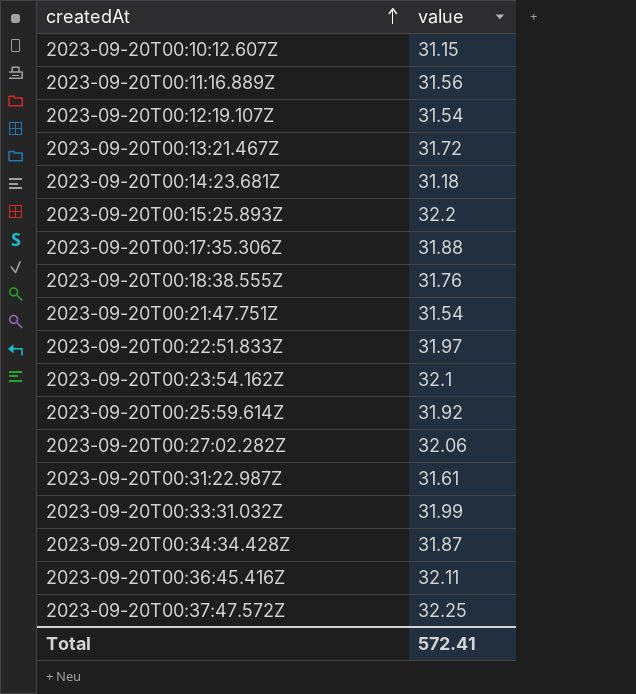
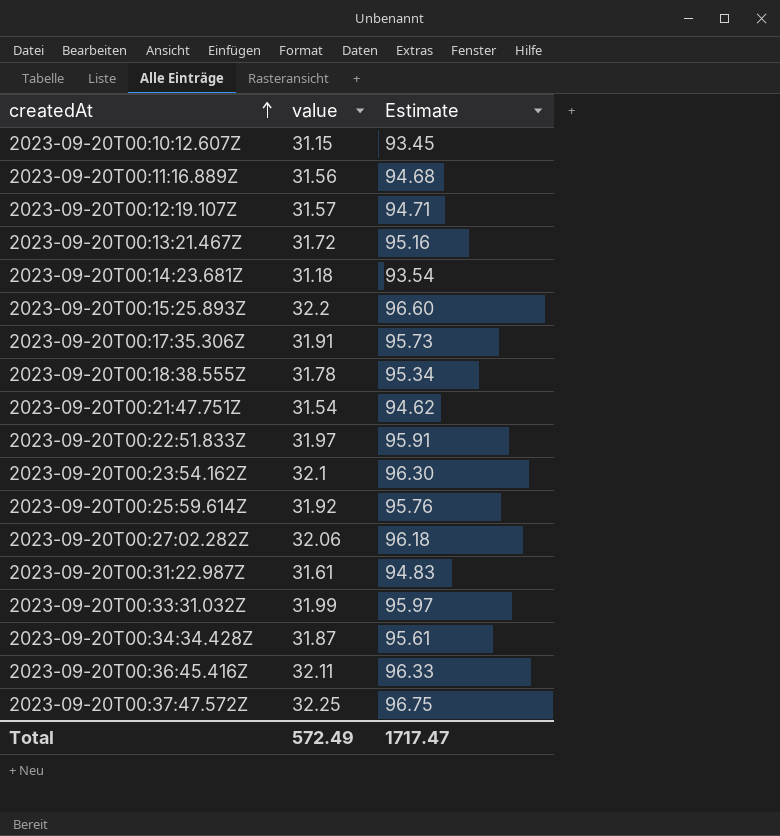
column Estimate | formula: none -> [value] * 3
2023-09-20T00:12:19.107Z | value: 31.54 -> 31.57
2023-09-20T00:17:35.306Z | value: 31.88 -> 31.91
2023-09-20T00:18:38.555Z | value: 31.76 -> 31.78
Total | value: 572.41 -> 572.49

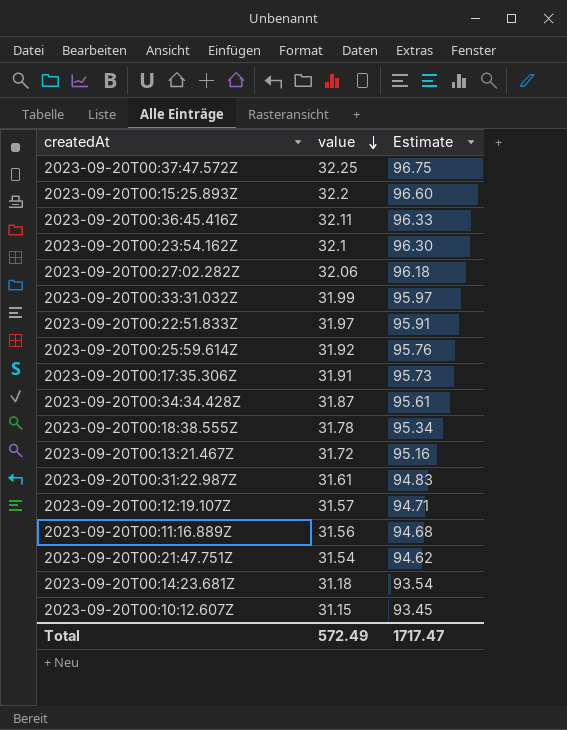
row order: createdAt ascending -> value descending

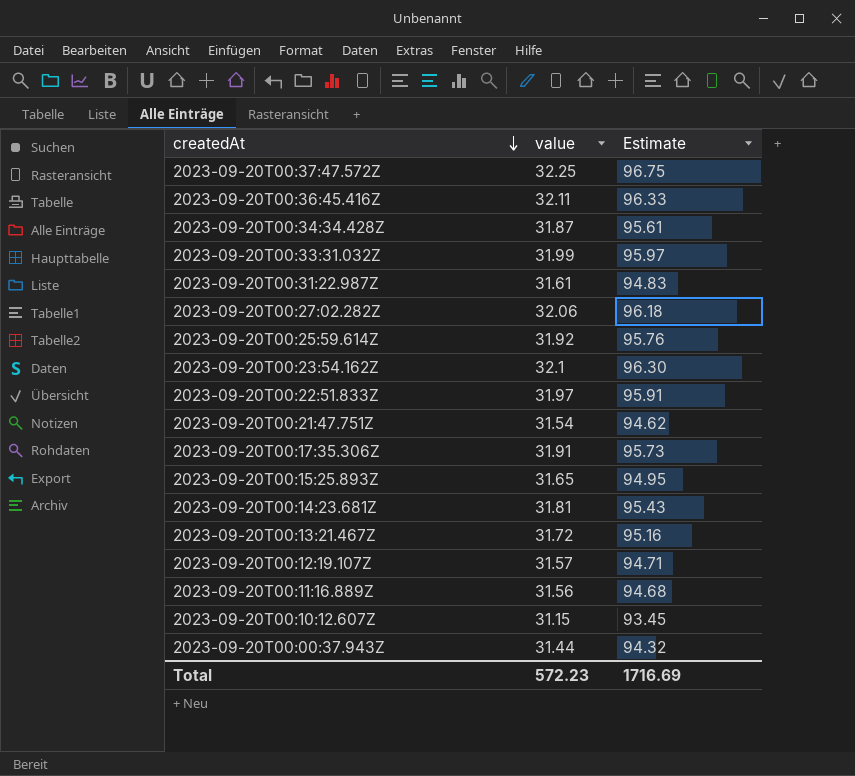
row order: value descending -> createdAt descending
row 2023-09-20T00:18:38.555Z: 31.78 | 95.34 -> none
2023-09-20T00:15:25.893Z | value: 32.2 -> 31.65
2023-09-20T00:15:25.893Z | Estimate: 96.60 -> 94.95
2023-09-20T00:14:23.681Z | value: 31.18 -> 31.81
2023-09-20T00:14:23.681Z | Estimate: 93.54 -> 95.43
row 2023-09-20T00:00:37.943Z: none -> 31.44 | 94.32
Total | value: 572.49 -> 572.23
Total | Estimate: 1717.47 -> 1716.69

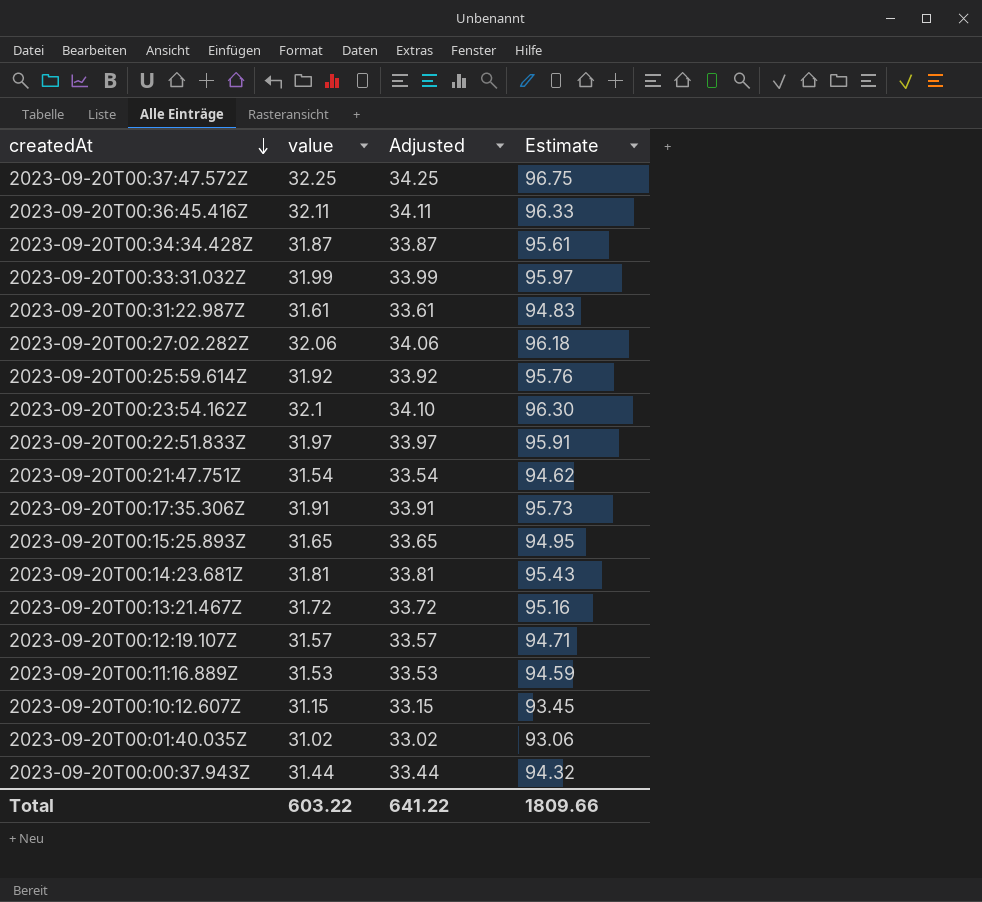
column Adjusted | formula: none -> [value] + 2
2023-09-20T00:11:16.889Z | value: 31.56 -> 31.53
2023-09-20T00:11:16.889Z | Estimate: 94.68 -> 94.59
row 2023-09-20T00:01:40.035Z: none -> 31.02 | 33.02 | 93.06
Total | value: 572.23 -> 603.22
Total | Estimate: 1716.69 -> 1809.66

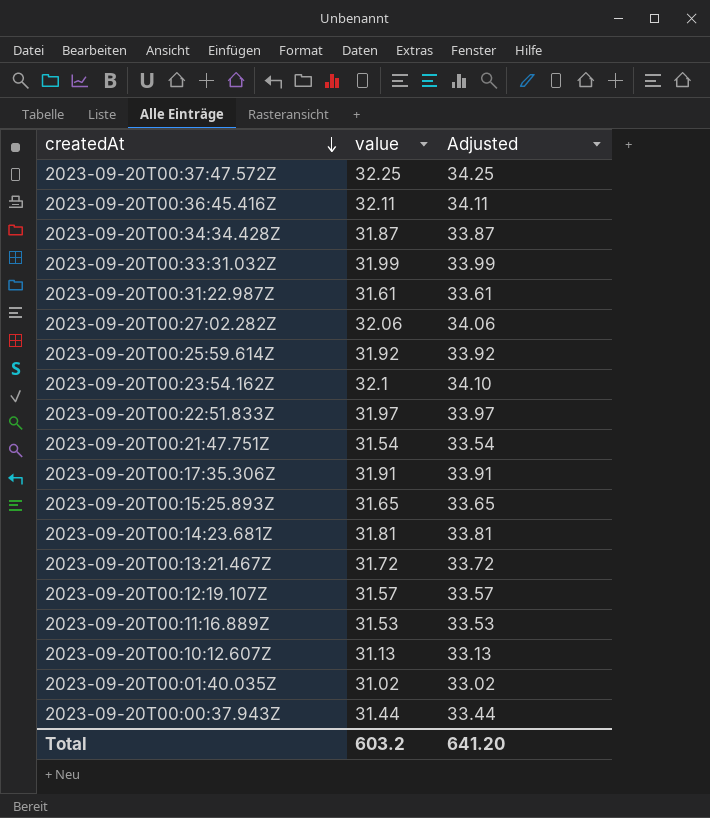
column Estimate | formula: [value] * 3 -> none
2023-09-20T00:10:12.607Z | value: 31.15 -> 31.13
2023-09-20T00:10:12.607Z | Adjusted: 33.15 -> 33.13
Total | value: 603.22 -> 603.2
Total | Adjusted: 641.22 -> 641.20

